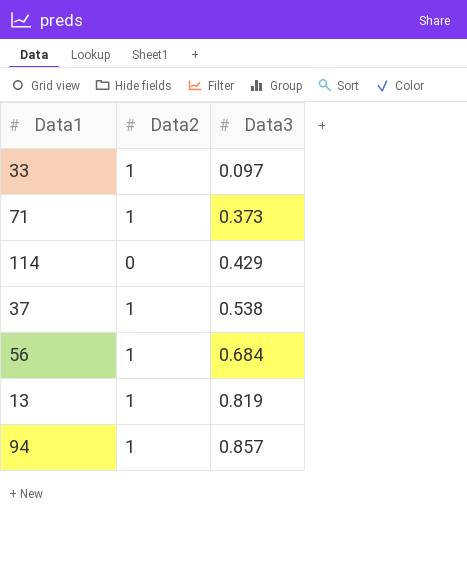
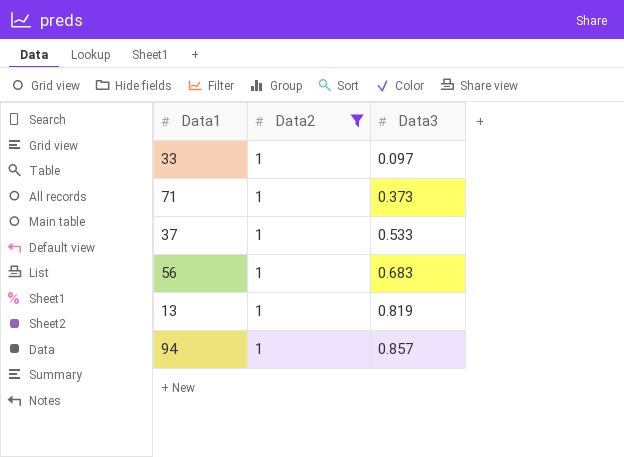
filter: none -> Data2 = 1
37 | Data3: 0.538 -> 0.533
56 | Data3: 0.684 -> 0.683

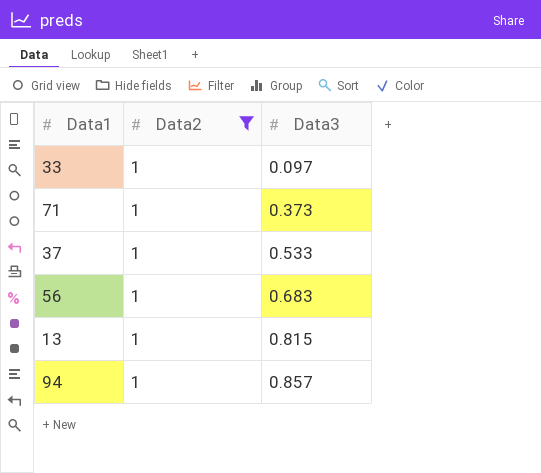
13 | Data3: 0.819 -> 0.815

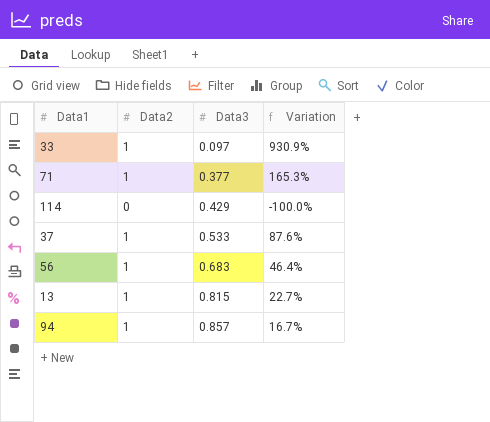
filter: Data2 = 1 -> none
column Variation | formula: none -> ([Data2] - [Data3]) / [Data3]
71 | Data3: 0.373 -> 0.377

